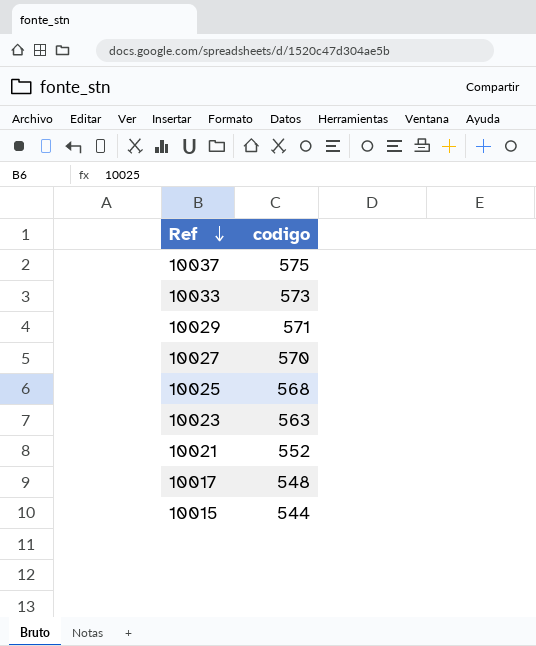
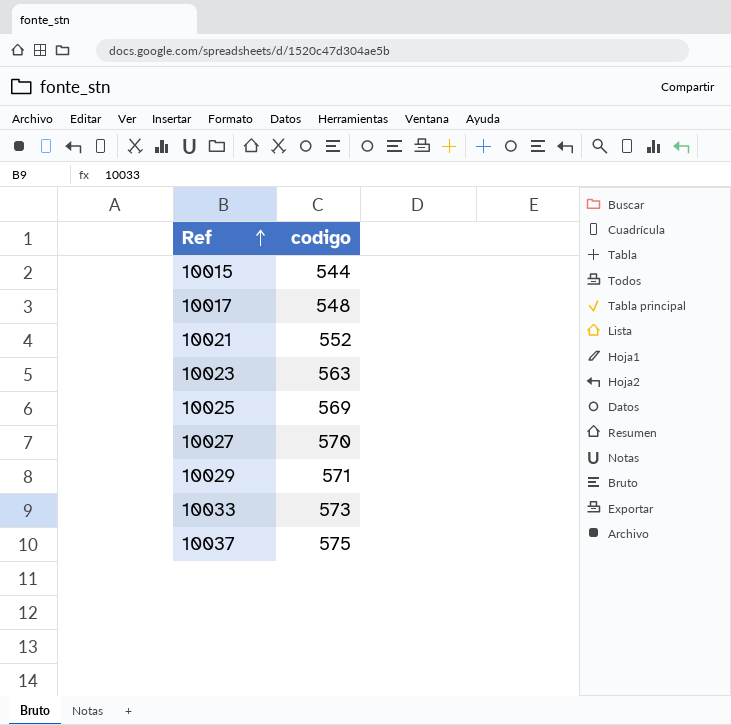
row order: Ref descending -> Ref ascending
10025 | codigo: 568 -> 569

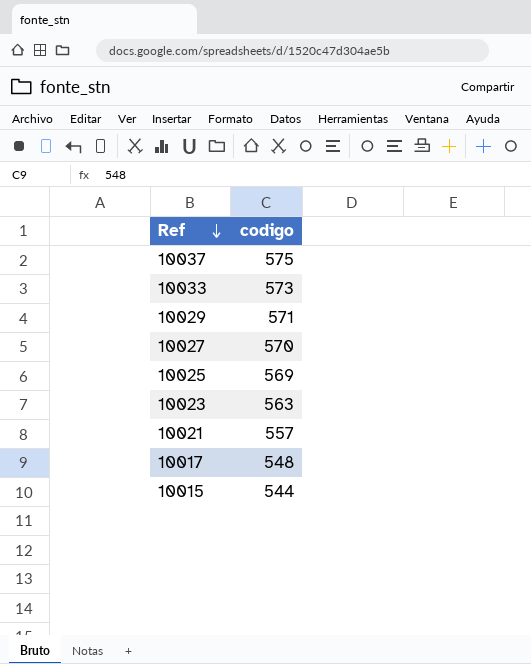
row order: Ref ascending -> Ref descending
10021 | codigo: 552 -> 557

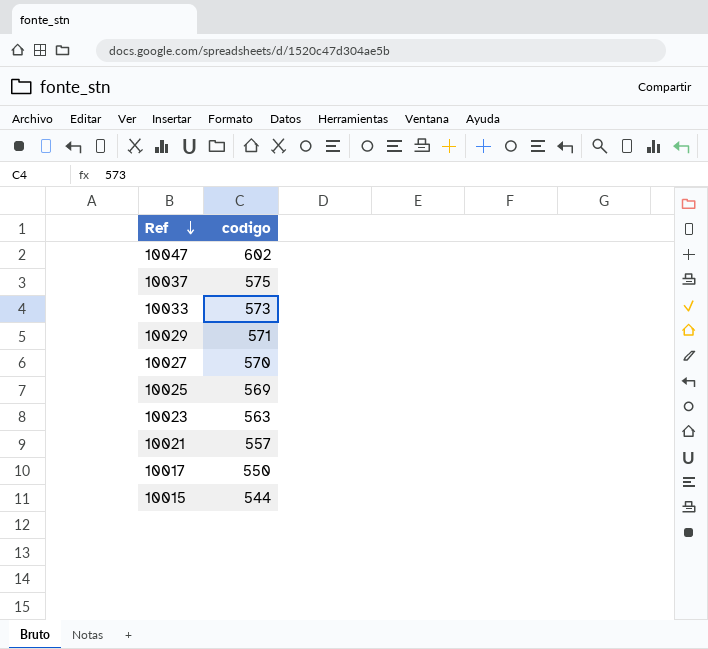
row 10047: none -> 602
10017 | codigo: 548 -> 550

